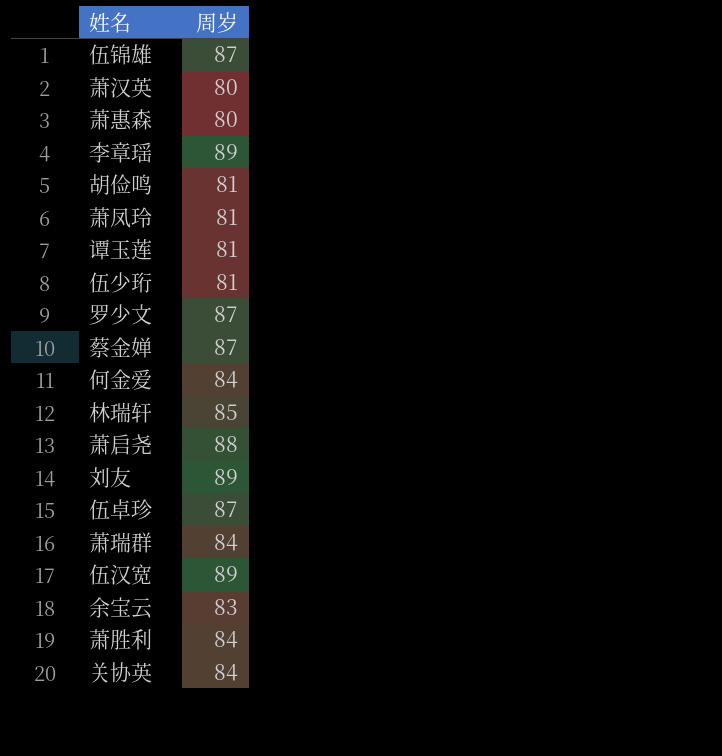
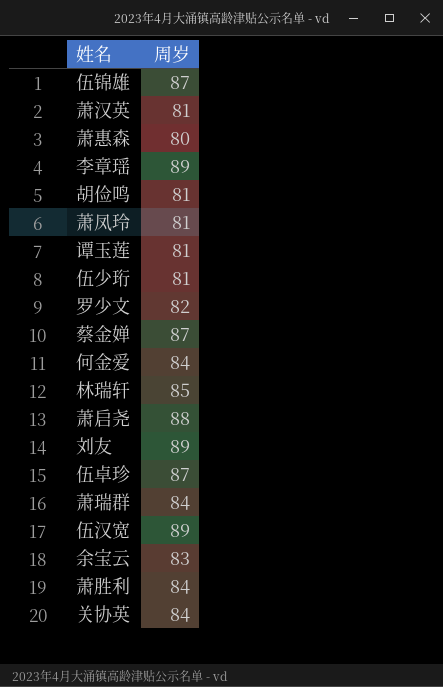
萧汉英 | 周岁: 80 -> 81
罗少文 | 周岁: 87 -> 82

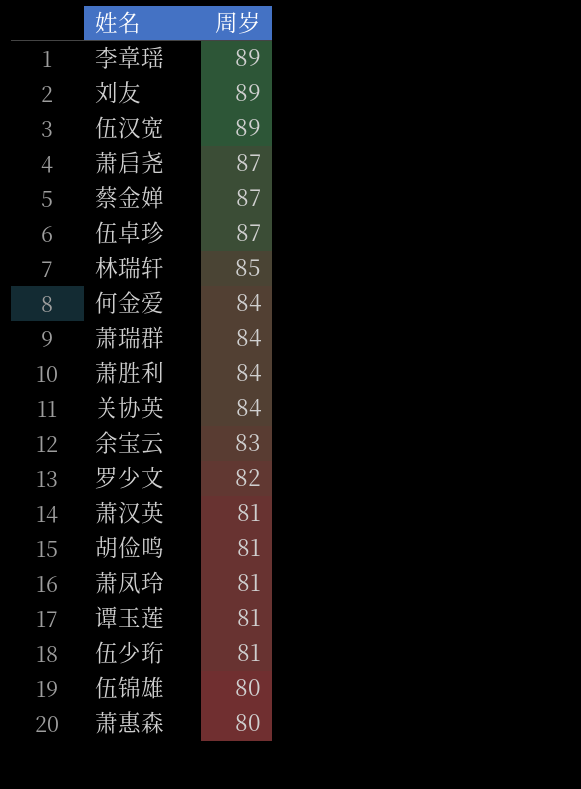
row order: none -> 周岁 descending
萧启尧 | 周岁: 88 -> 87
伍锦雄 | 周岁: 87 -> 80

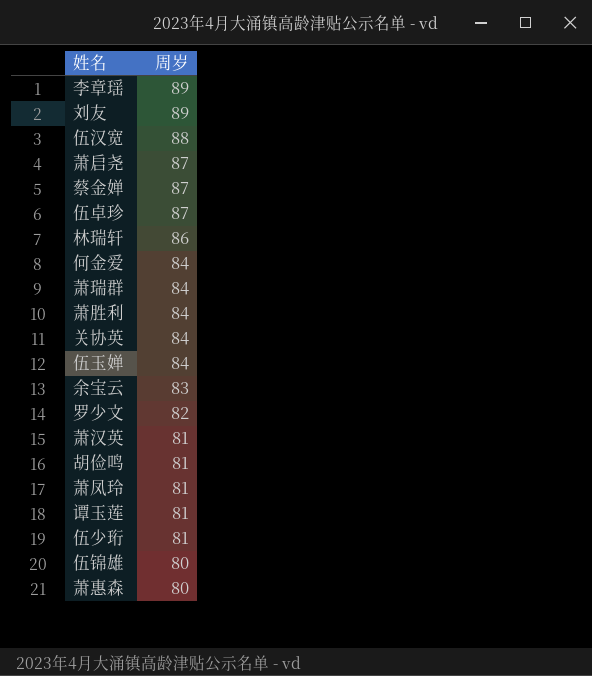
伍汉宽 | 周岁: 89 -> 88
林瑞轩 | 周岁: 85 -> 86
row 伍玉婵: none -> 84

